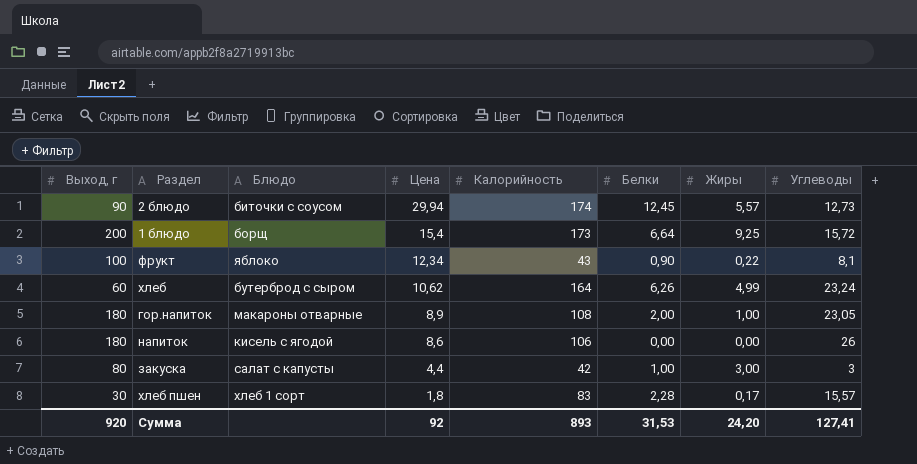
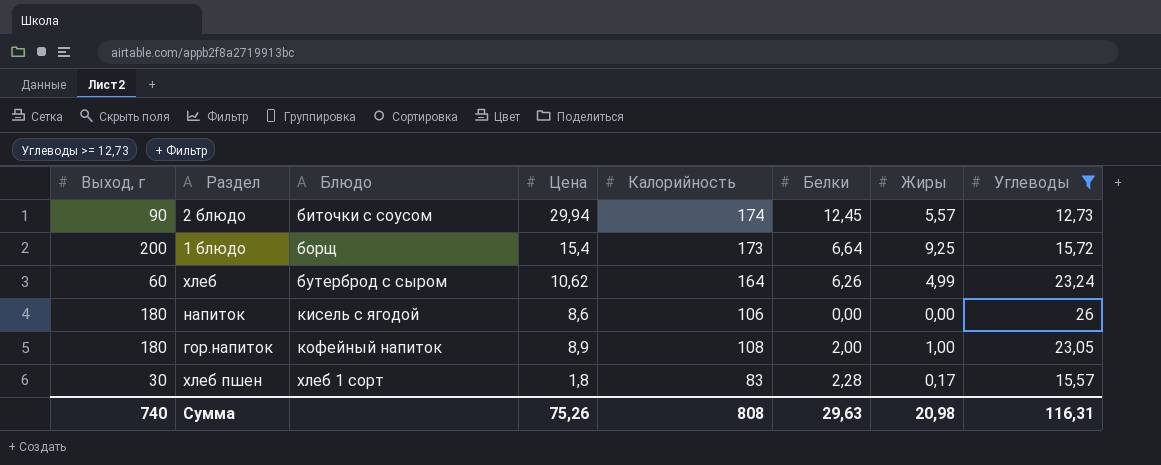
filter: none -> Углеводы >= 12,73
row order: Цена descending -> Блюдо ascending
гор.напиток | Блюдо: макароны отварные -> кофейный напиток
Сумма | Выход, г: 920 -> 740
Сумма | Цена: 92 -> 75,26
Сумма | Калорийность: 893 -> 808
Сумма | Белки: 31,53 -> 29,63
Сумма | Жиры: 24,20 -> 20,98
Сумма | Углеводы: 127,41 -> 116,31

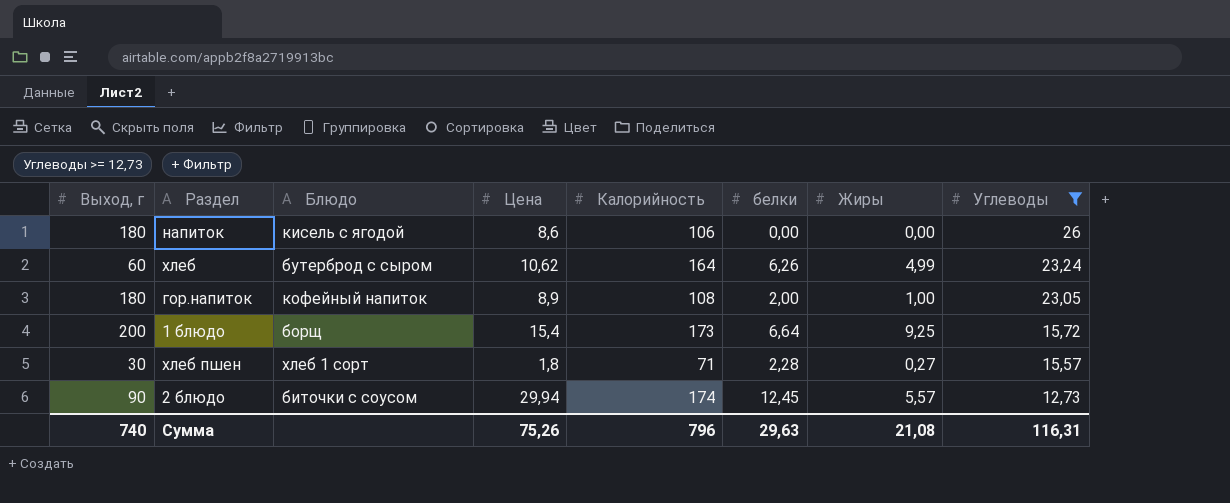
row order: Блюдо ascending -> Углеводы descending
column name: Белки -> белки
хлеб пшен | Калорийность: 83 -> 71
хлеб пшен | Жиры: 0,17 -> 0,27
Сумма | Калорийность: 808 -> 796
Сумма | Жиры: 20,98 -> 21,08

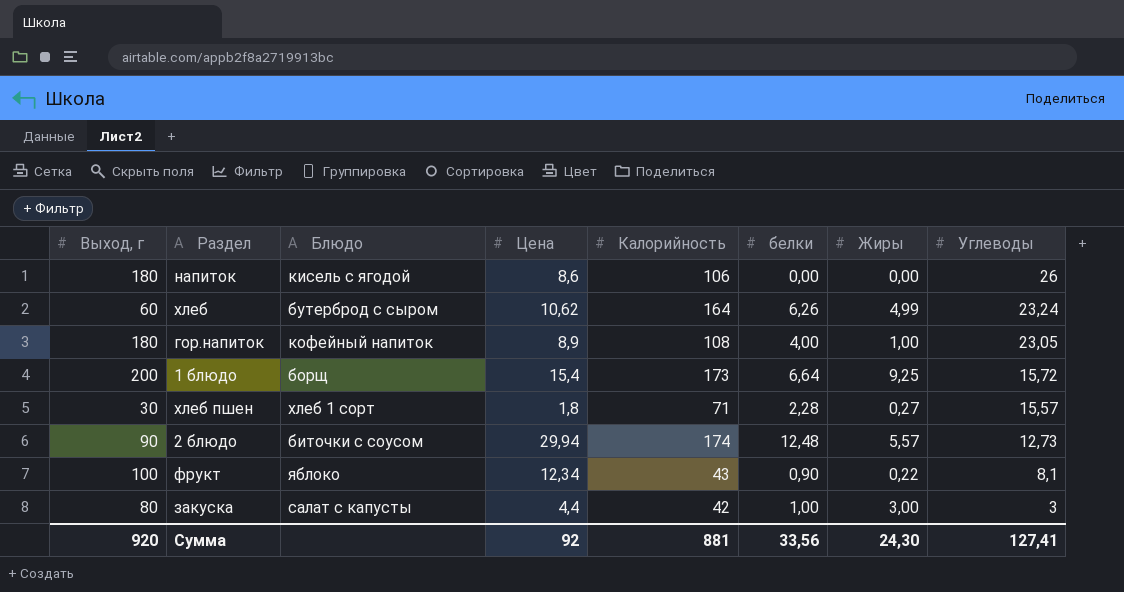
filter: Углеводы >= 12,73 -> none
гор.напиток | белки: 2,00 -> 4,00
2 блюдо | белки: 12,45 -> 12,48
Сумма | Выход, г: 740 -> 920
Сумма | Цена: 75,26 -> 92
Сумма | Калорийность: 796 -> 881
Сумма | белки: 29,63 -> 33,56
Сумма | Жиры: 21,08 -> 24,30
Сумма | Углеводы: 116,31 -> 127,41

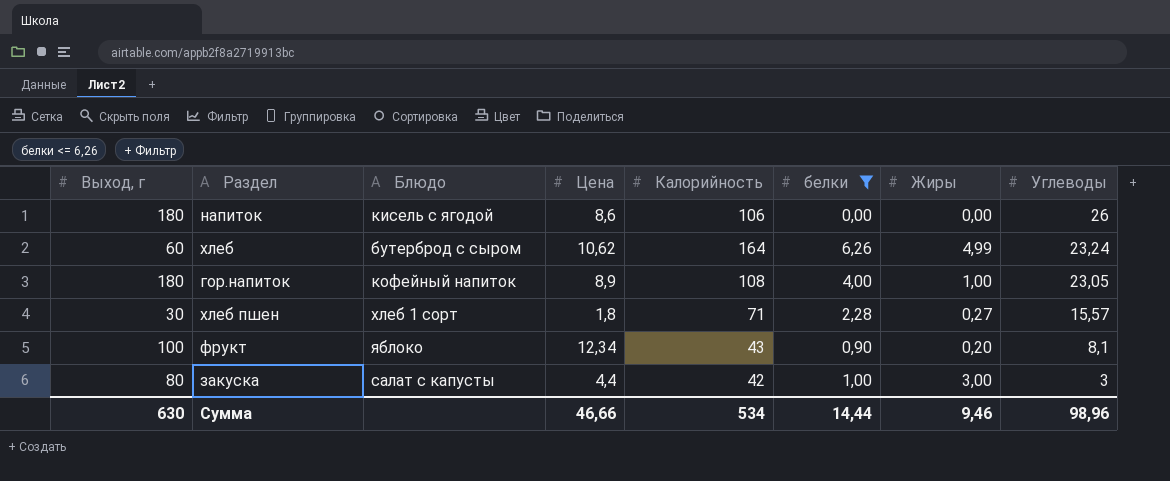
filter: none -> белки <= 6,26
фрукт | Жиры: 0,22 -> 0,20
Сумма | Выход, г: 920 -> 630
Сумма | Цена: 92 -> 46,66
Сумма | Калорийность: 881 -> 534
Сумма | белки: 33,56 -> 14,44
Сумма | Жиры: 24,30 -> 9,46
Сумма | Углеводы: 127,41 -> 98,96

